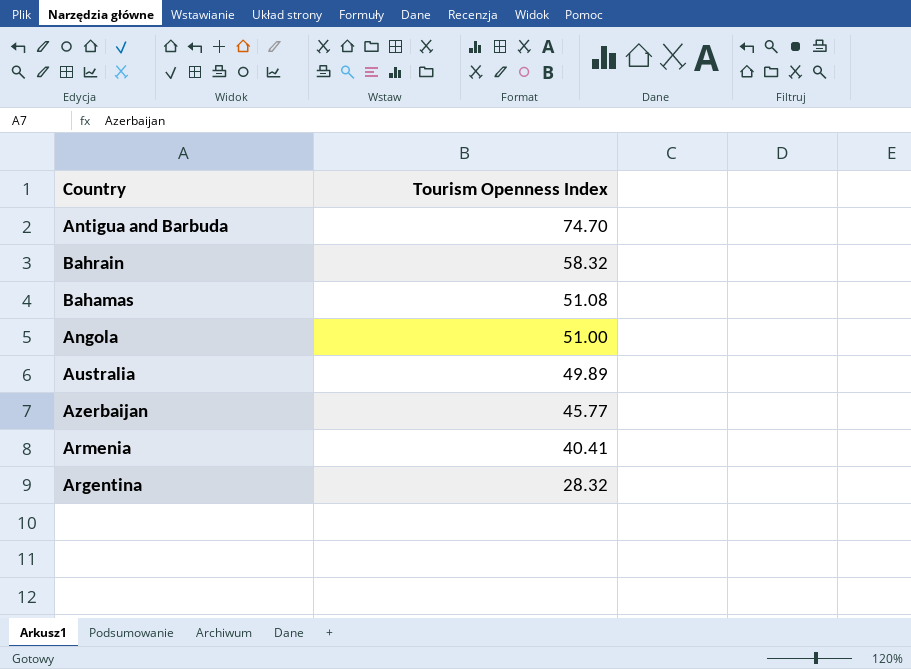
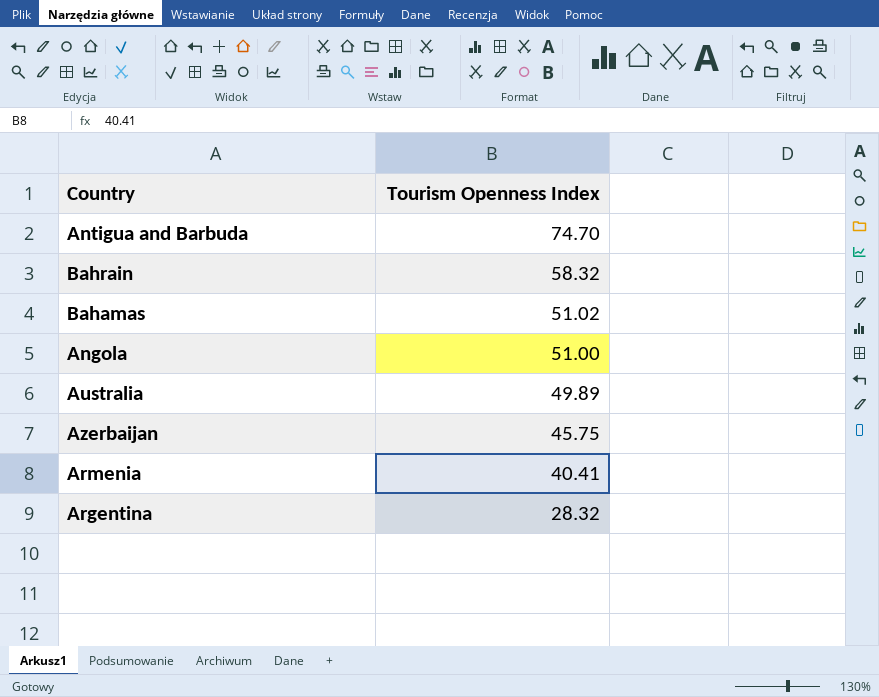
Bahamas | Tourism Openness Index: 51.08 -> 51.02
Azerbaijan | Tourism Openness Index: 45.77 -> 45.75

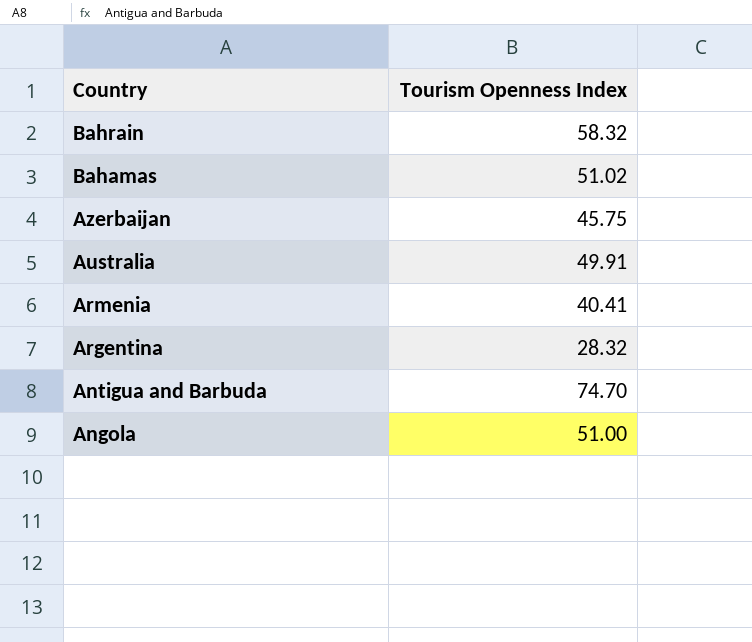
row order: Tourism Openness Index descending -> Country descending
Australia | Tourism Openness Index: 49.89 -> 49.91

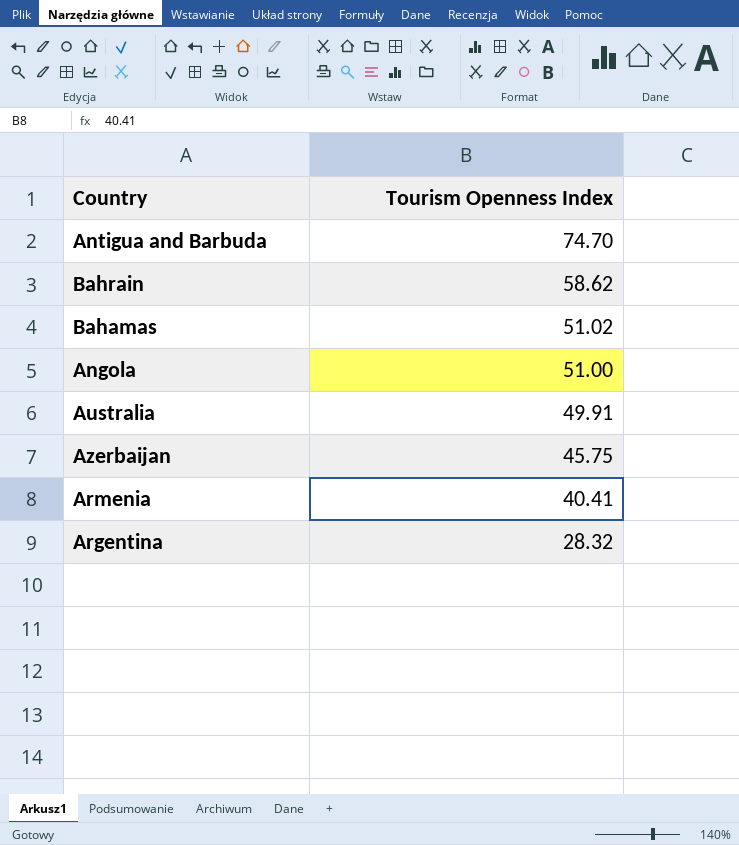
row order: Country descending -> Tourism Openness Index descending
Bahrain | Tourism Openness Index: 58.32 -> 58.62

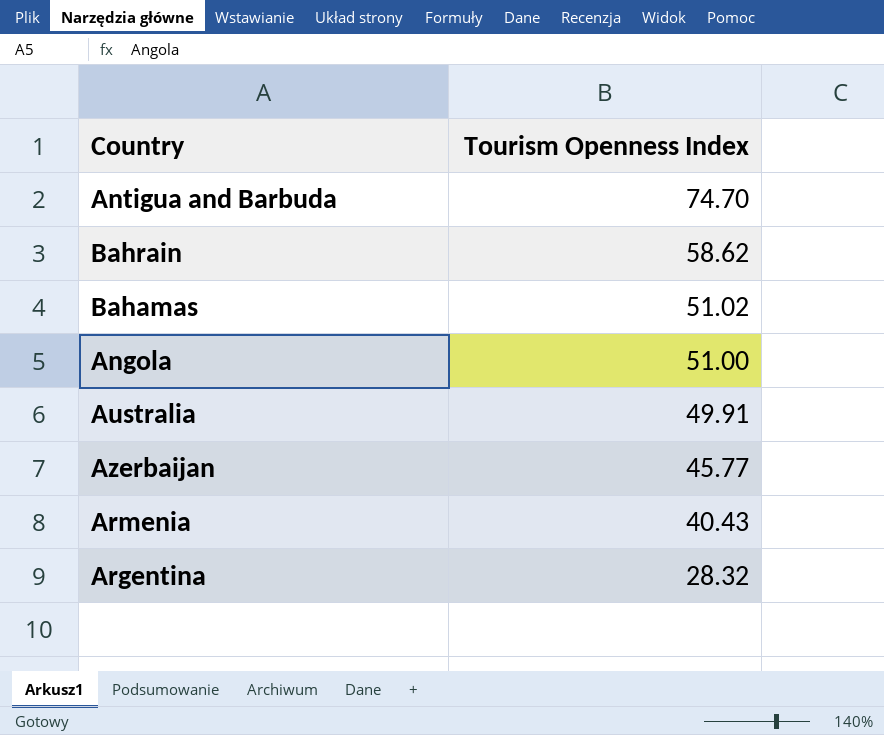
Azerbaijan | Tourism Openness Index: 45.75 -> 45.77
Armenia | Tourism Openness Index: 40.41 -> 40.43

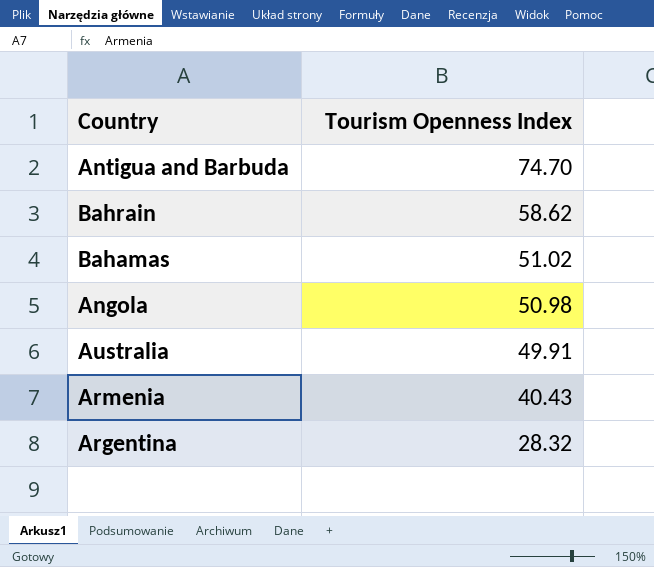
row Azerbaijan: 45.77 -> none
Angola | Tourism Openness Index: 51.00 -> 50.98

